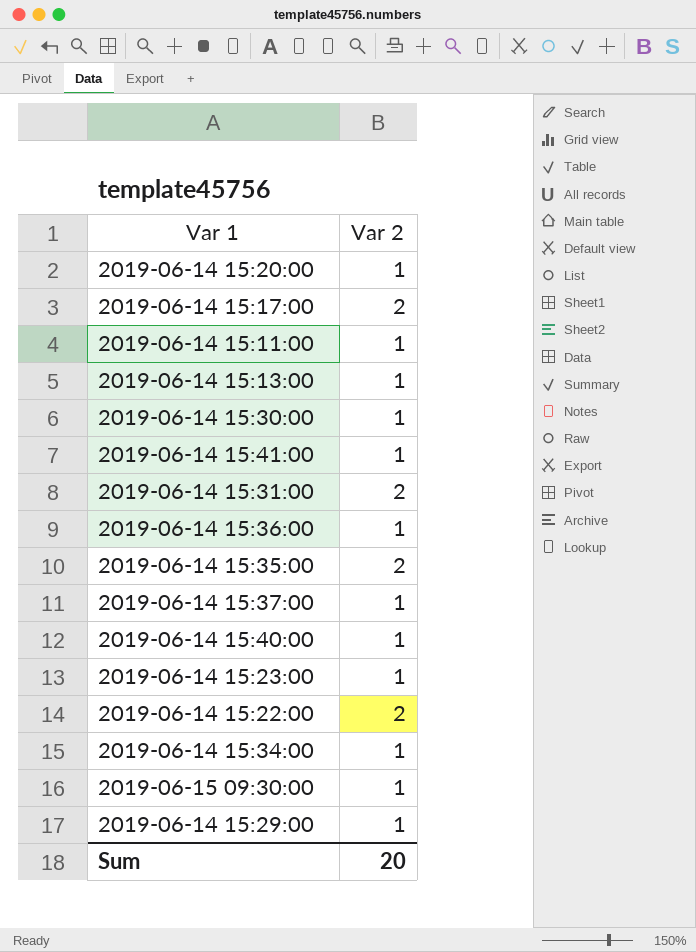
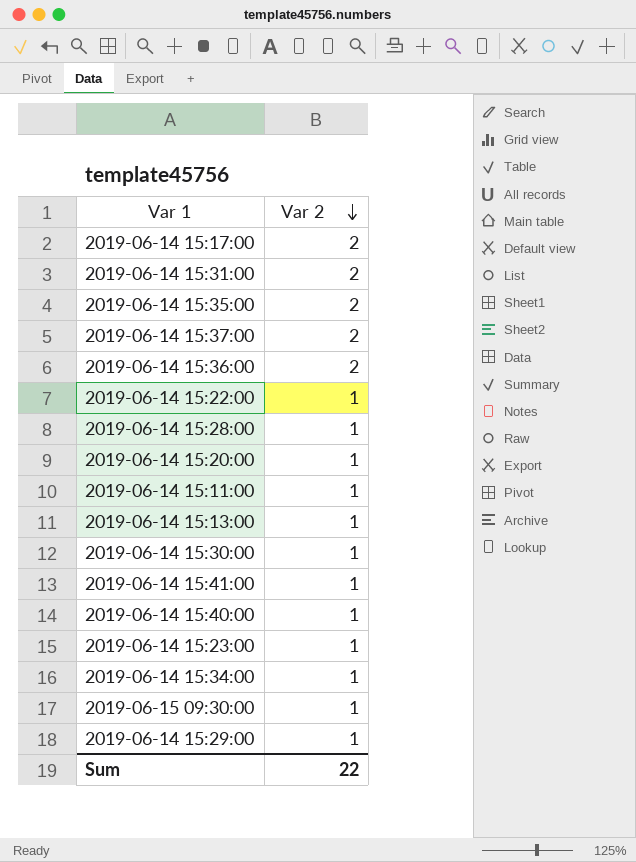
row order: none -> Var 2 descending
2019-06-14 15:37:00 | Var 2: 1 -> 2
2019-06-14 15:36:00 | Var 2: 1 -> 2
2019-06-14 15:22:00 | Var 2: 2 -> 1
row 2019-06-14 15:28:00: none -> 1
Sum | Var 2: 20 -> 22

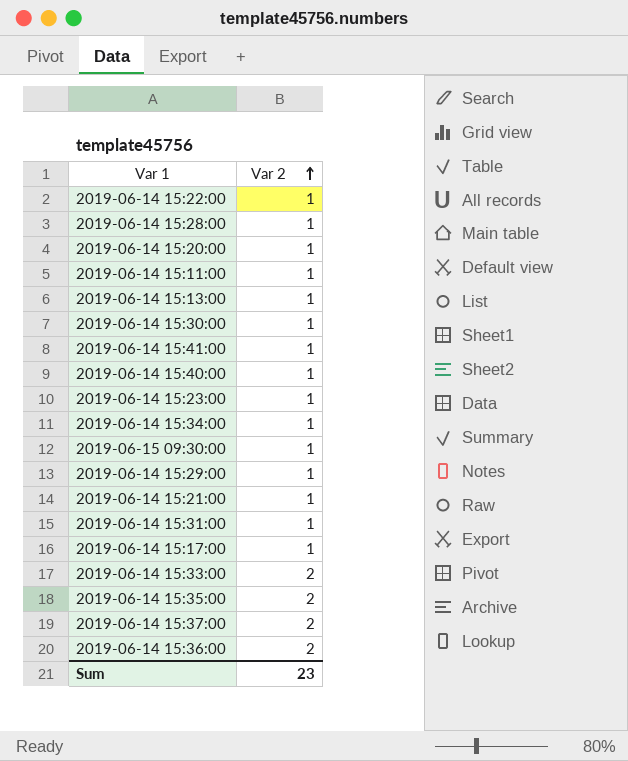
row order: Var 2 descending -> Var 2 ascending
row 2019-06-14 15:21:00: none -> 1
2019-06-14 15:31:00 | Var 2: 2 -> 1
2019-06-14 15:17:00 | Var 2: 2 -> 1
row 2019-06-14 15:33:00: none -> 2
Sum | Var 2: 22 -> 23

